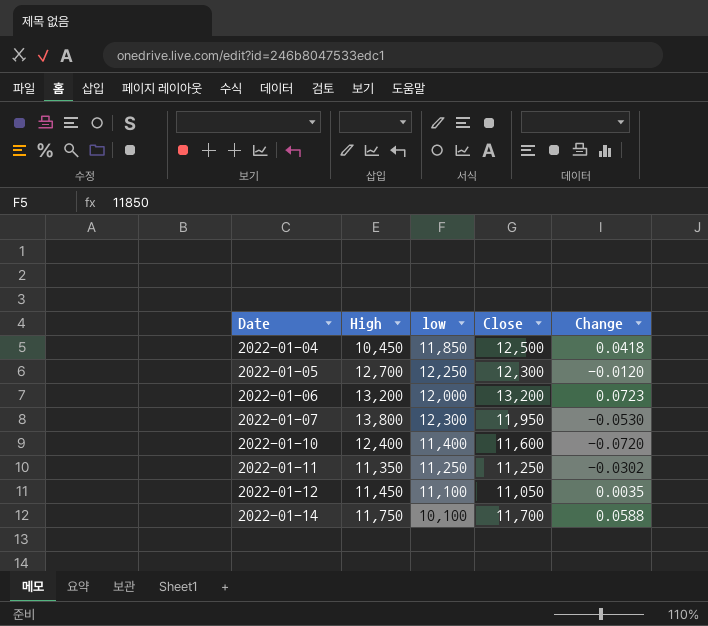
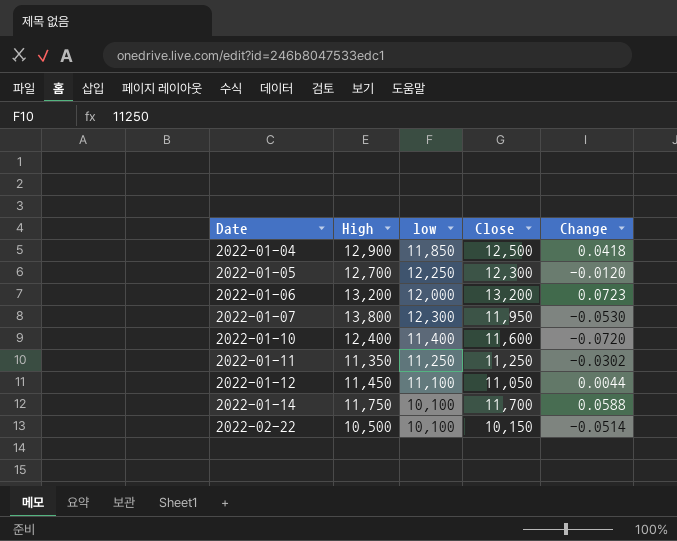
2022-01-04 | High: 10,450 -> 12,900
2022-01-12 | Change: 0.0035 -> 0.0044
row 2022-02-22: none -> 10,500 | 10,100 | 10,150 | -0.0514

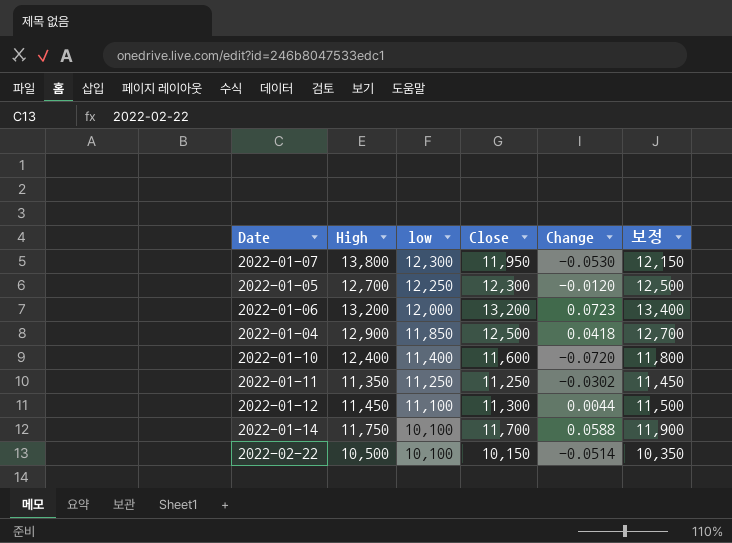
row order: Date ascending -> low descending
column 보정 | formula: none -> [Close] + 200
2022-01-12 | Close: 11,050 -> 11,300

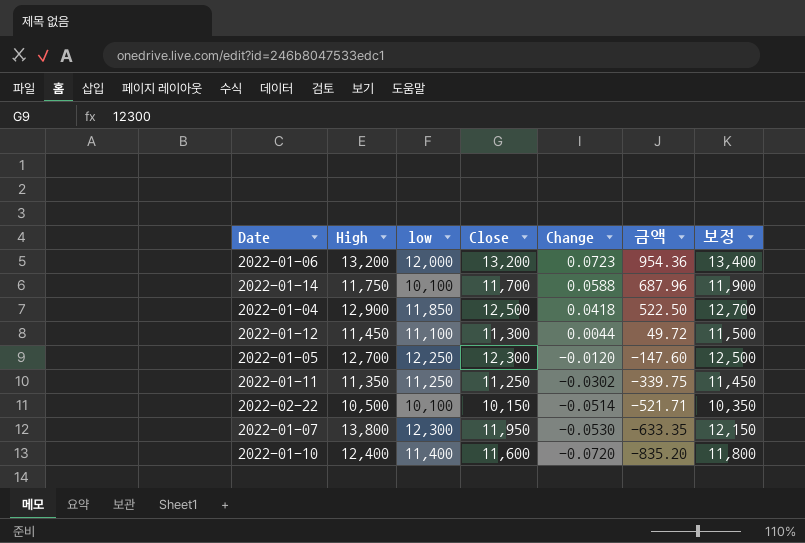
row order: low descending -> Change descending
column 금액 | formula: none -> [Close] * [Change]

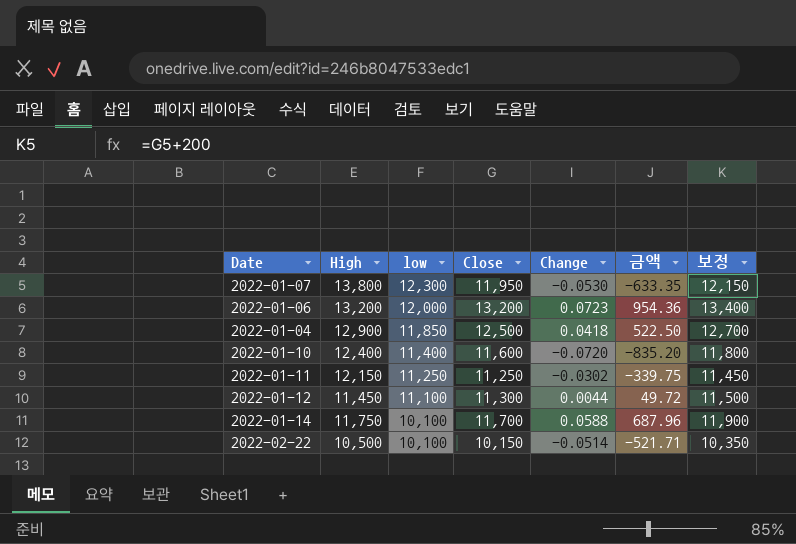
row order: Change descending -> low descending
row 2022-01-05: 12,700 | 12,250 | 12,300 | -0.0120 | -147.60 | 12,500 -> none
2022-01-11 | High: 11,350 -> 12,150

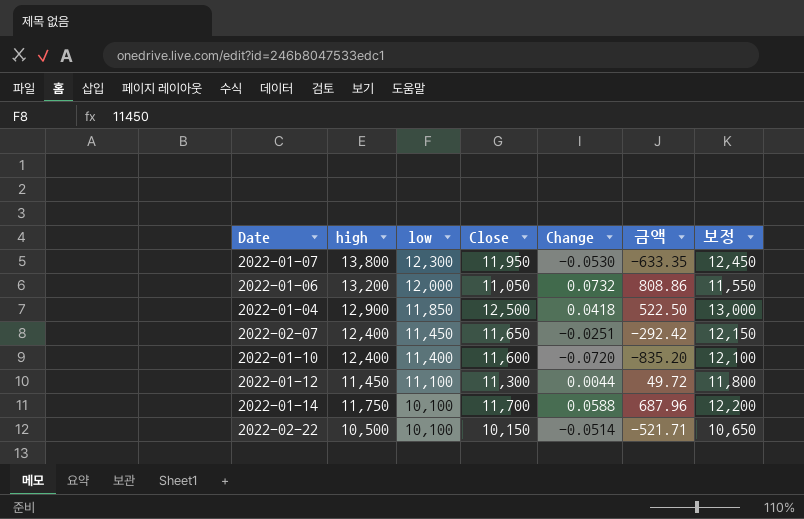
column name: High -> high
column 보정 | formula: [Close] + 200 -> [Close] + 500
row 2022-01-11: 12,150 | 11,250 | 11,250 | -0.0302 | -339.75 | 11,450 -> none
2022-01-06 | Close: 13,200 -> 11,050
2022-01-06 | Change: 0.0723 -> 0.0732
2022-01-06 | 금액: 954.36 -> 808.86
row 2022-02-07: none -> 12,400 | 11,450 | 11,650 | -0.0251 | -292.42 | 12,150

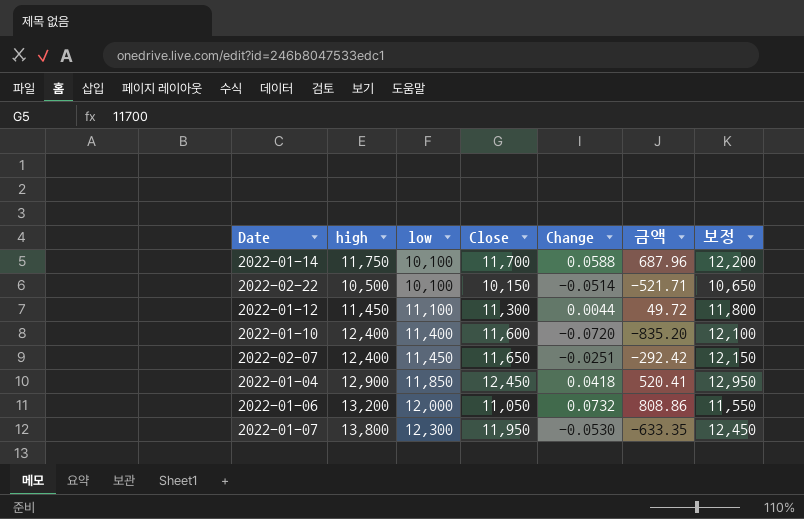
row order: low descending -> low ascending
2022-01-04 | Close: 12,500 -> 12,450
2022-01-04 | 금액: 522.50 -> 520.41
2022-01-04 | 보정: 13,000 -> 12,950

